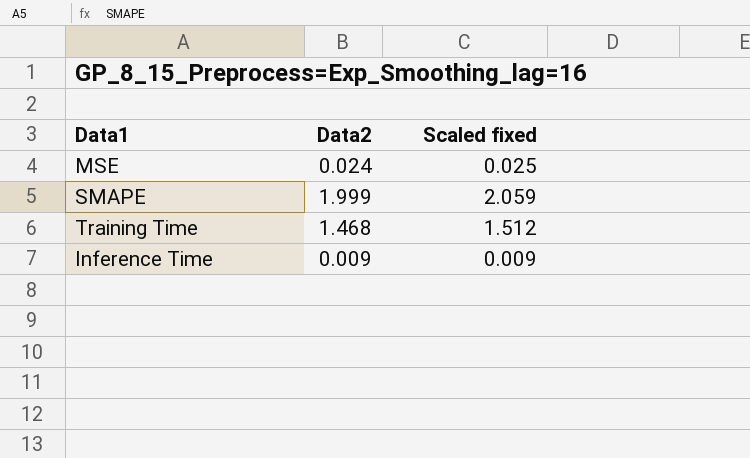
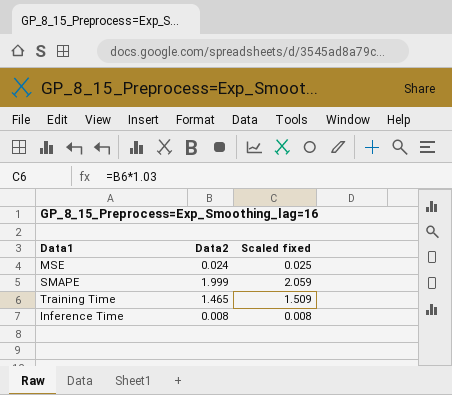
Training Time | Data2: 1.468 -> 1.465
Training Time | Scaled fixed: 1.512 -> 1.509
Inference Time | Data2: 0.009 -> 0.008
Inference Time | Scaled fixed: 0.009 -> 0.008

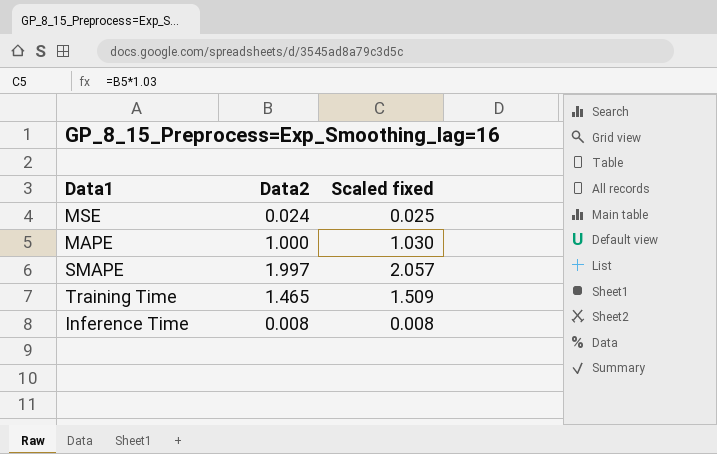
row MAPE: none -> 1.000 | 1.030
SMAPE | Data2: 1.999 -> 1.997
SMAPE | Scaled fixed: 2.059 -> 2.057

